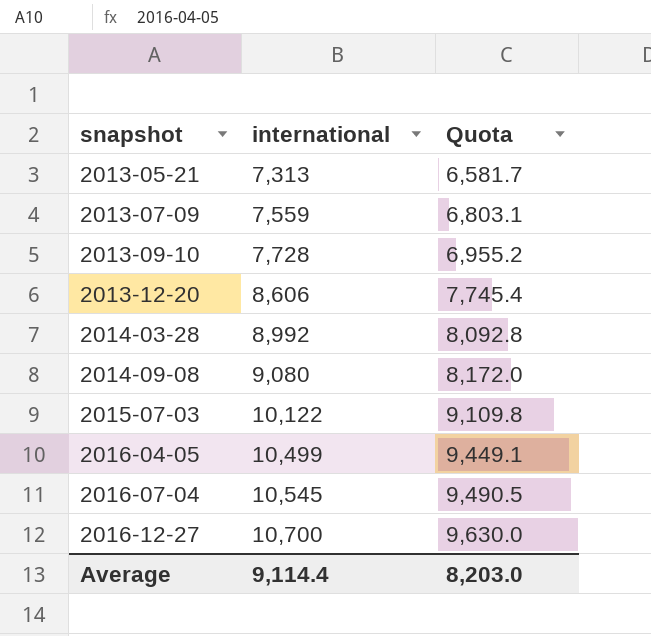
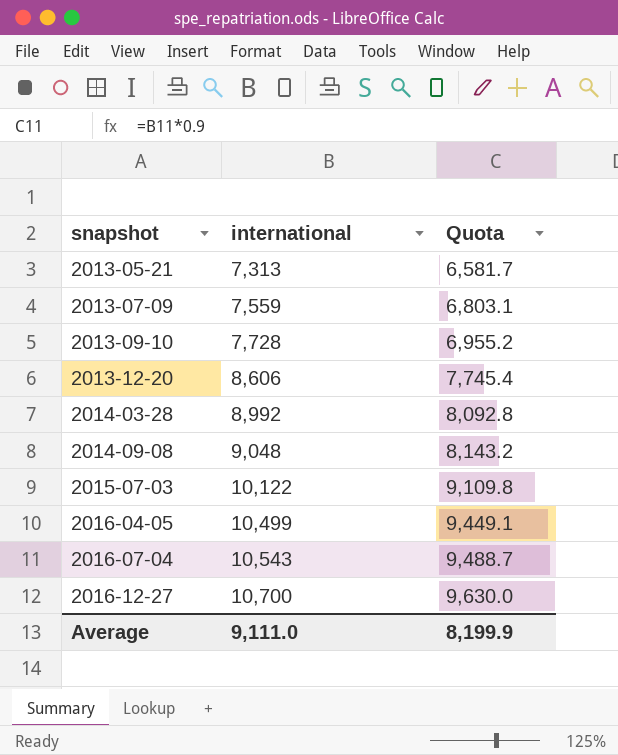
2014-09-08 | international: 9,080 -> 9,048
2014-09-08 | Quota: 8,172.0 -> 8,143.2
2016-07-04 | international: 10,545 -> 10,543
2016-07-04 | Quota: 9,490.5 -> 9,488.7
Average | international: 9,114.4 -> 9,111.0
Average | Quota: 8,203.0 -> 8,199.9

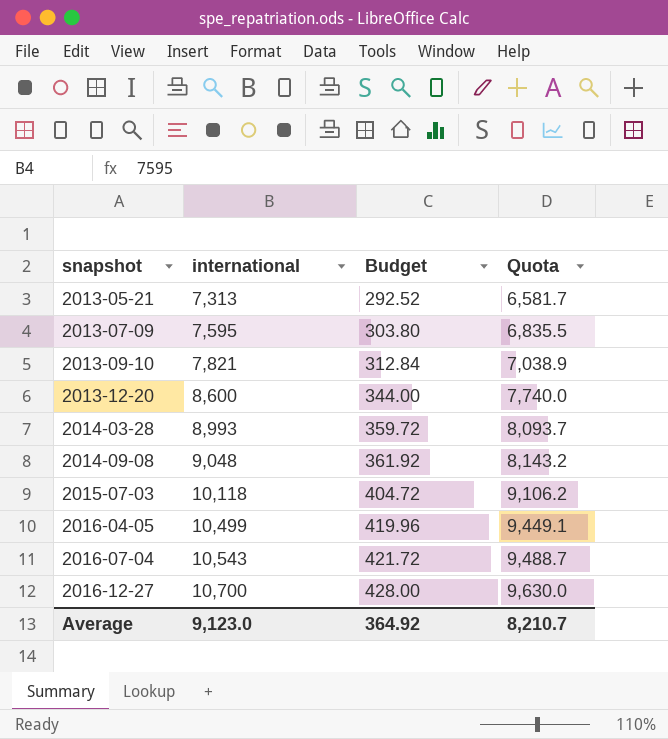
column Budget | formula: none -> [international] * 0.04
2013-07-09 | international: 7,559 -> 7,595
2013-07-09 | Quota: 6,803.1 -> 6,835.5
2013-09-10 | international: 7,728 -> 7,821
2013-09-10 | Quota: 6,955.2 -> 7,038.9
2013-12-20 | international: 8,606 -> 8,600
2013-12-20 | Quota: 7,745.4 -> 7,740.0
2014-03-28 | international: 8,992 -> 8,993
2014-03-28 | Quota: 8,092.8 -> 8,093.7
2015-07-03 | international: 10,122 -> 10,118
2015-07-03 | Quota: 9,109.8 -> 9,106.2
Average | international: 9,111.0 -> 9,123.0
Average | Quota: 8,199.9 -> 8,210.7

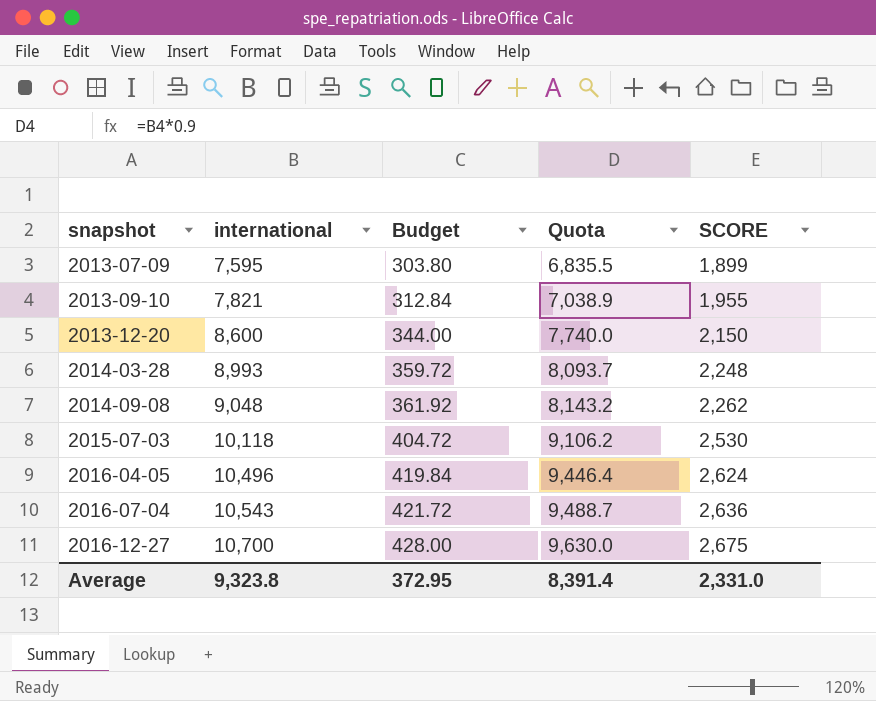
column SCORE | formula: none -> [international] * 0.25
row 2013-05-21: 7,313 | 292.52 | 6,581.7 -> none
2016-04-05 | international: 10,499 -> 10,496
2016-04-05 | Budget: 419.96 -> 419.84
2016-04-05 | Quota: 9,449.1 -> 9,446.4
Average | international: 9,123.0 -> 9,323.8
Average | Budget: 364.92 -> 372.95
Average | Quota: 8,210.7 -> 8,391.4

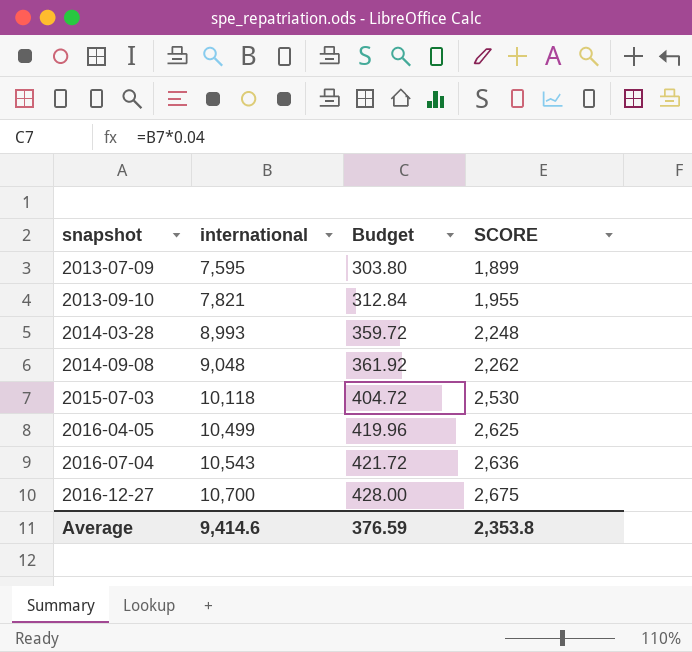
column Quota | formula: [international] * 0.9 -> none
row 2013-12-20: 8,600 | 344.00 | 7,740.0 | 2,150 -> none
2016-04-05 | international: 10,496 -> 10,499
2016-04-05 | Budget: 419.84 -> 419.96
2016-04-05 | SCORE: 2,624 -> 2,625
Average | international: 9,323.8 -> 9,414.6
Average | Budget: 372.95 -> 376.59
Average | SCORE: 2,331.0 -> 2,353.8

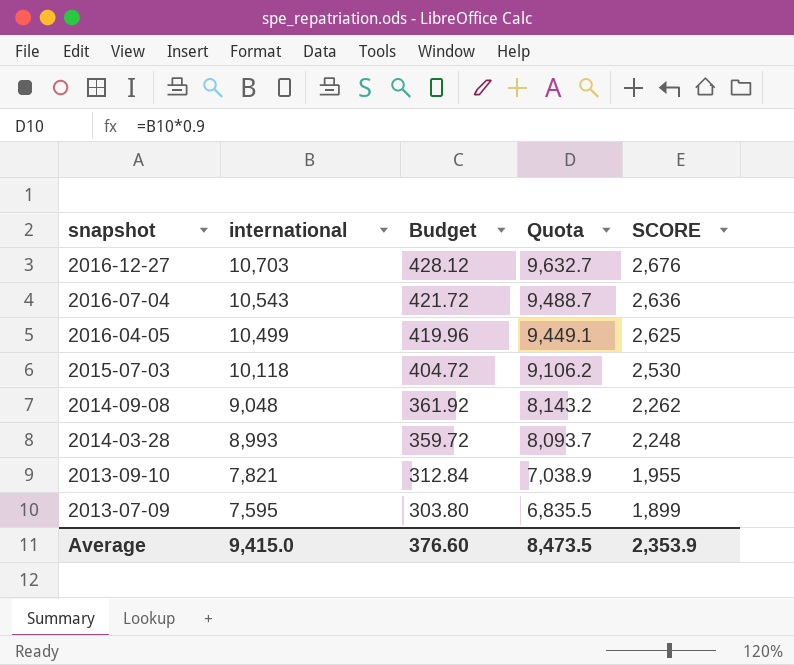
row order: snapshot ascending -> snapshot descending
column Quota | formula: none -> [international] * 0.9
2016-12-27 | international: 10,700 -> 10,703
2016-12-27 | Budget: 428.00 -> 428.12
2016-12-27 | SCORE: 2,675 -> 2,676
Average | international: 9,414.6 -> 9,415.0
Average | Budget: 376.59 -> 376.60
Average | SCORE: 2,353.8 -> 2,353.9

